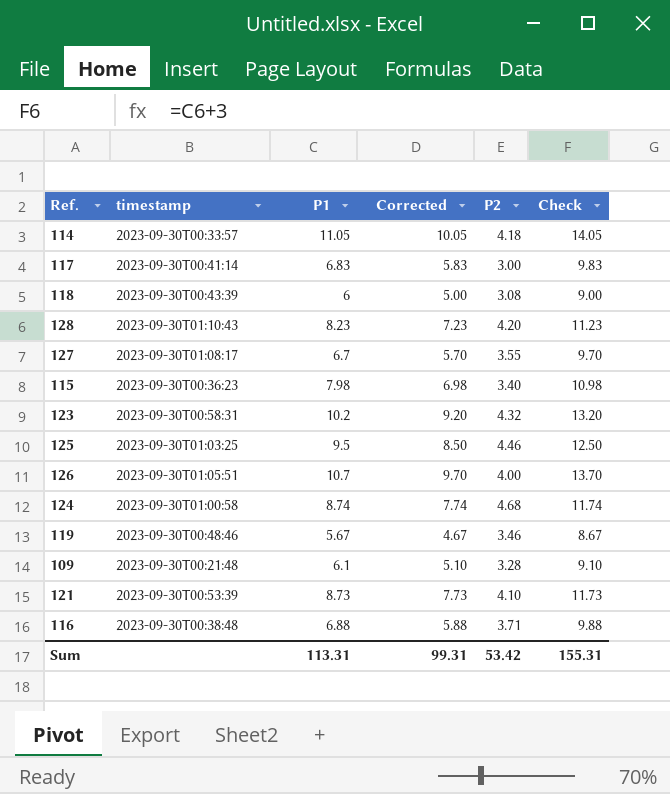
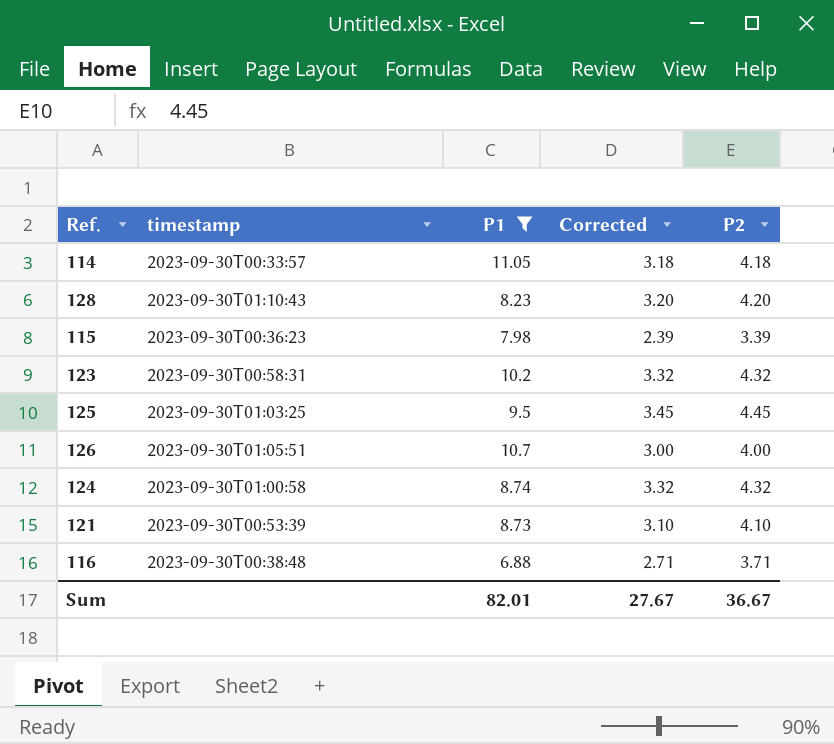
filter: none -> P1 >= 6.88
column Check | formula: [P1] + 3 -> none
column Corrected | formula: [P1] - 1 -> [P2] - 1
115 | P2: 3.40 -> 3.39
125 | P2: 4.46 -> 4.45
124 | P2: 4.68 -> 4.32
Sum | P1: 113.31 -> 82.01
Sum | Corrected: 99.31 -> 27.67
Sum | P2: 53.42 -> 36.67

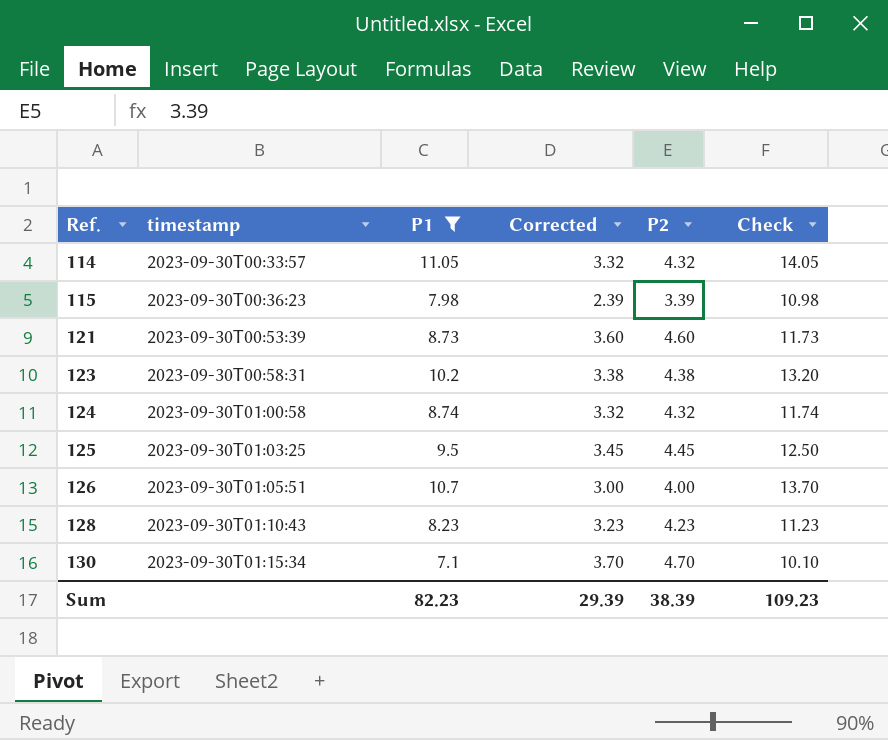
row order: none -> Ref. ascending
column Check | formula: none -> [P1] + 3
row 116: 2023-09-30T00:38:48 | 6.88 | 2.71 | 3.71 -> none
114 | Corrected: 3.18 -> 3.32
114 | P2: 4.18 -> 4.32
121 | Corrected: 3.10 -> 3.60
121 | P2: 4.10 -> 4.60
123 | Corrected: 3.32 -> 3.38
123 | P2: 4.32 -> 4.38
128 | Corrected: 3.20 -> 3.23
128 | P2: 4.20 -> 4.23
row 130: none -> 2023-09-30T01:15:34 | 7.1 | 3.70 | 4.70 | 10.10
Sum | P1: 82.01 -> 82.23
Sum | Corrected: 27.67 -> 29.39
Sum | P2: 36.67 -> 38.39

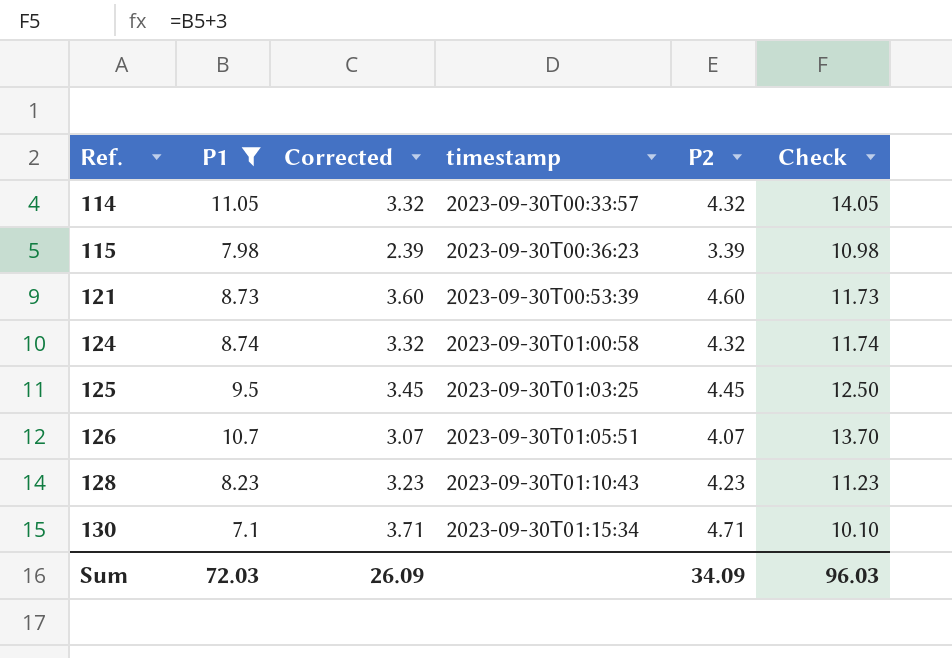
column timestamp | position: 2 -> 4
row 123: 2023-09-30T00:58:31 | 10.2 | 3.38 | 4.38 | 13.20 -> none
126 | Corrected: 3.00 -> 3.07
126 | P2: 4.00 -> 4.07
130 | Corrected: 3.70 -> 3.71
130 | P2: 4.70 -> 4.71
Sum | P1: 82.23 -> 72.03
Sum | Corrected: 29.39 -> 26.09
Sum | P2: 38.39 -> 34.09
Sum | Check: 109.23 -> 96.03

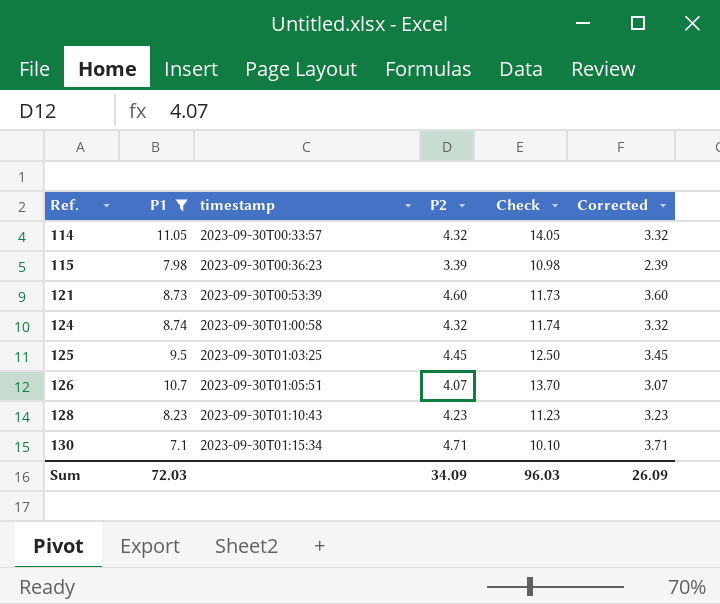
column Corrected | position: 3 -> 6

